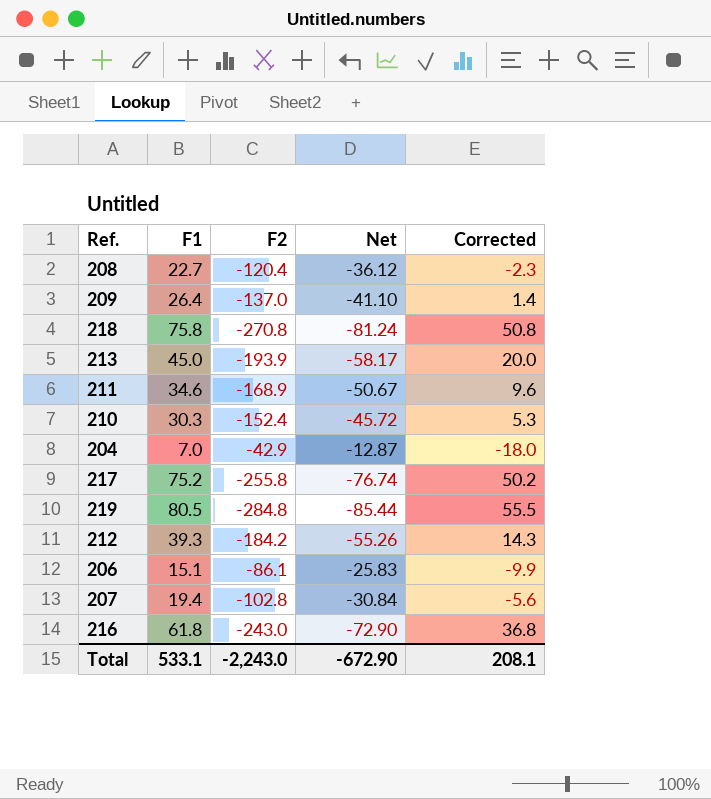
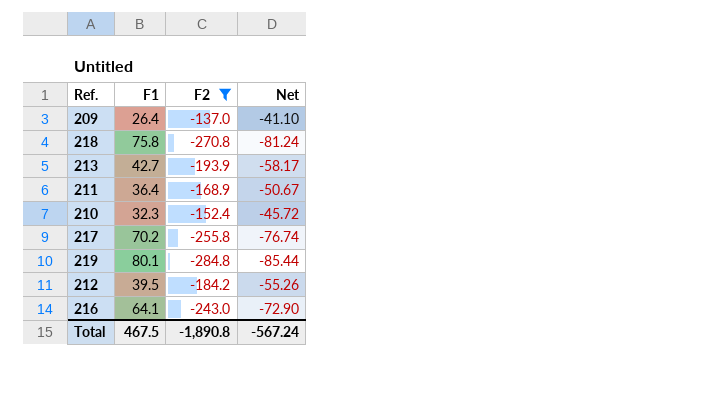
filter: none -> F2 <= -137.0
column Corrected | formula: [F1] - 25 -> none
213 | F1: 45.0 -> 42.7
211 | F1: 34.6 -> 36.4
210 | F1: 30.3 -> 32.3
217 | F1: 75.2 -> 70.2
219 | F1: 80.5 -> 80.1
212 | F1: 39.3 -> 39.5
216 | F1: 61.8 -> 64.1
Total | F1: 533.1 -> 467.5
Total | F2: -2,243.0 -> -1,890.8
Total | Net: -672.90 -> -567.24

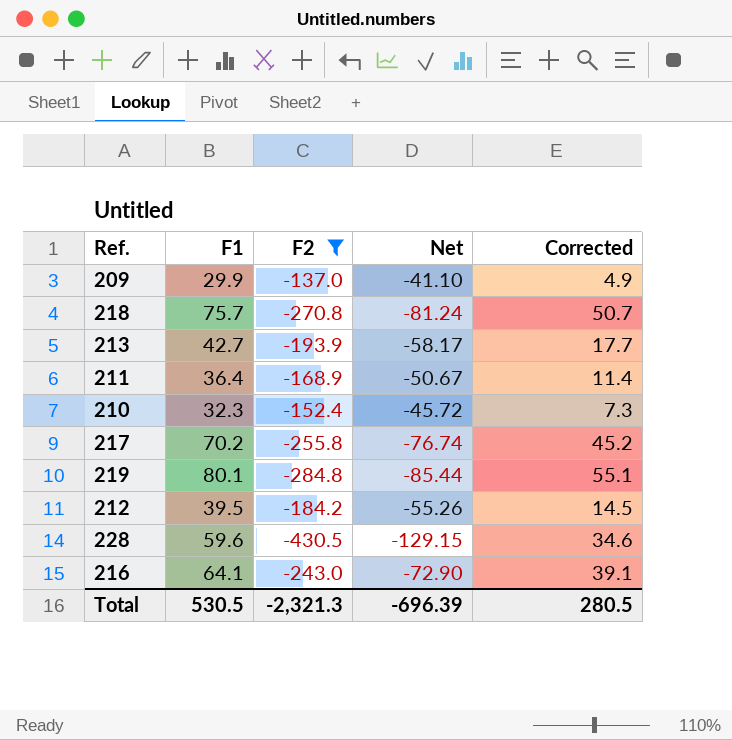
column Corrected | formula: none -> [F1] - 25
209 | F1: 26.4 -> 29.9
218 | F1: 75.8 -> 75.7
row 228: none -> 59.6 | -430.5 | -129.15 | 34.6
Total | F1: 467.5 -> 530.5
Total | F2: -1,890.8 -> -2,321.3
Total | Net: -567.24 -> -696.39

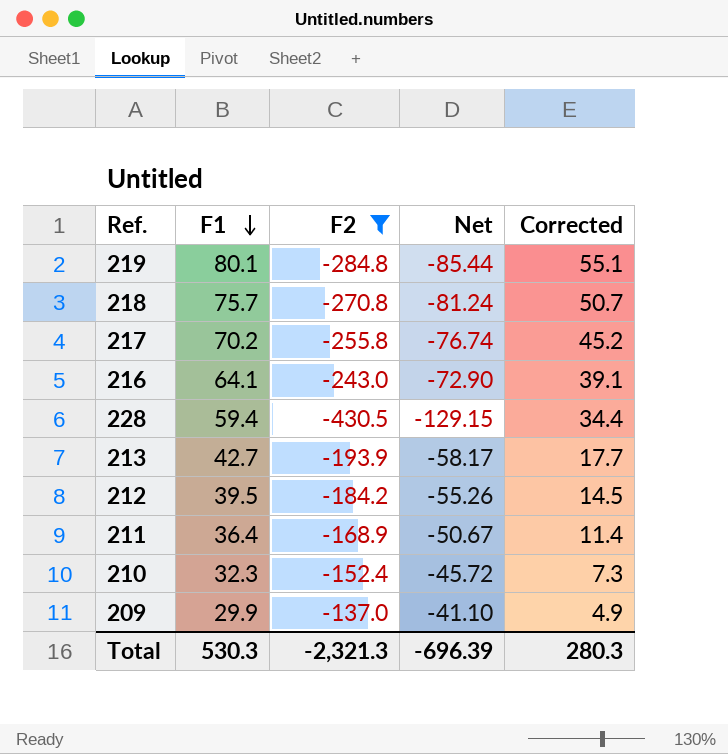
row order: none -> F1 descending
228 | F1: 59.6 -> 59.4
228 | Corrected: 34.6 -> 34.4
Total | F1: 530.5 -> 530.3
Total | Corrected: 280.5 -> 280.3

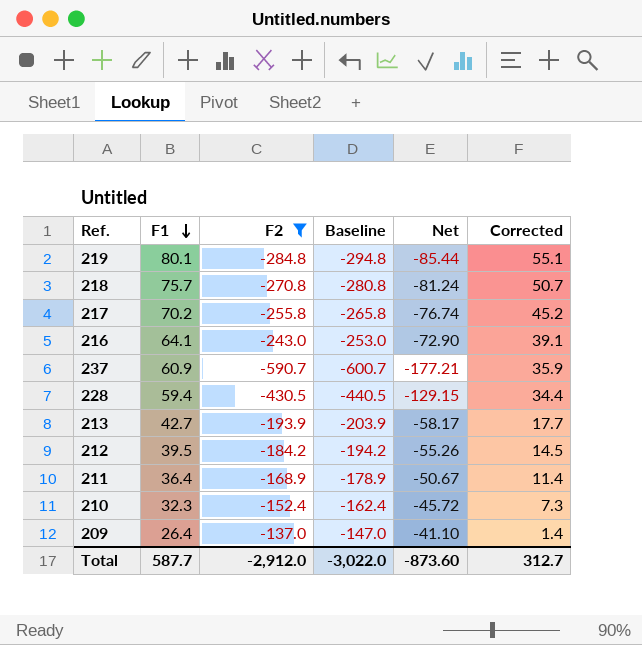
column Baseline | formula: none -> [F2] - 10
row 237: none -> 60.9 | -590.7 | -600.7 | -177.21 | 35.9
209 | F1: 29.9 -> 26.4
209 | Corrected: 4.9 -> 1.4
Total | F1: 530.3 -> 587.7
Total | F2: -2,321.3 -> -2,912.0
Total | Net: -696.39 -> -873.60
Total | Corrected: 280.3 -> 312.7

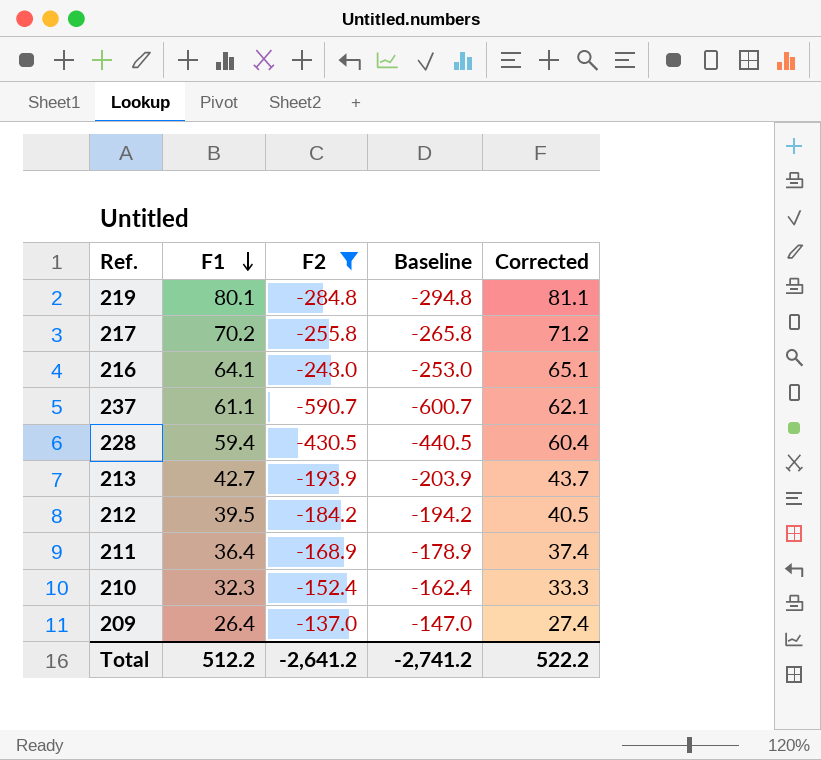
column Net | formula: [F2] * 0.3 -> none
column Corrected | formula: [F1] - 25 -> [F1] + 1
row 218: 75.7 | -270.8 | -280.8 | -81.24 | 50.7 -> none
237 | F1: 60.9 -> 61.1
Total | F1: 587.7 -> 512.2
Total | F2: -2,912.0 -> -2,641.2
Total | Baseline: -3,022.0 -> -2,741.2
Total | Corrected: 312.7 -> 522.2

